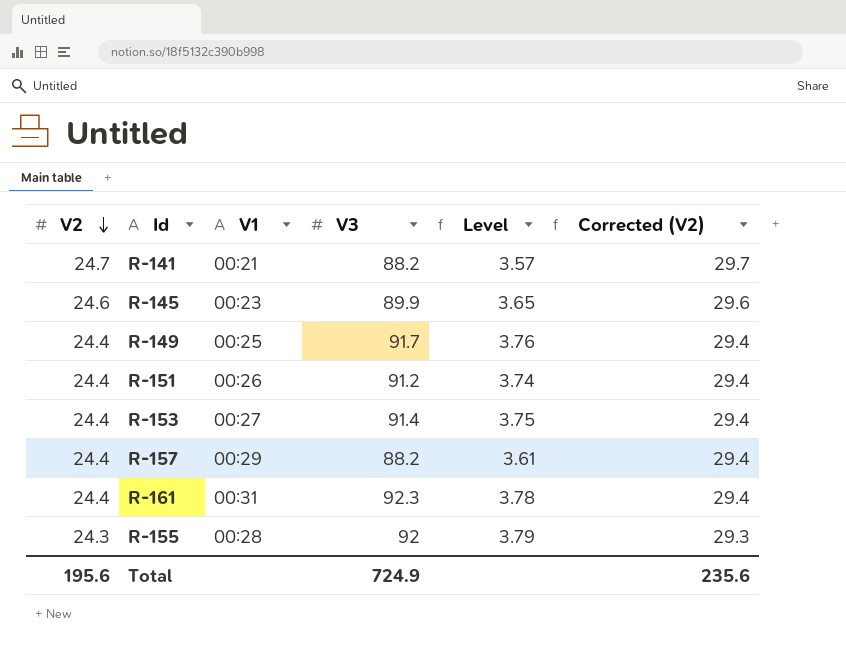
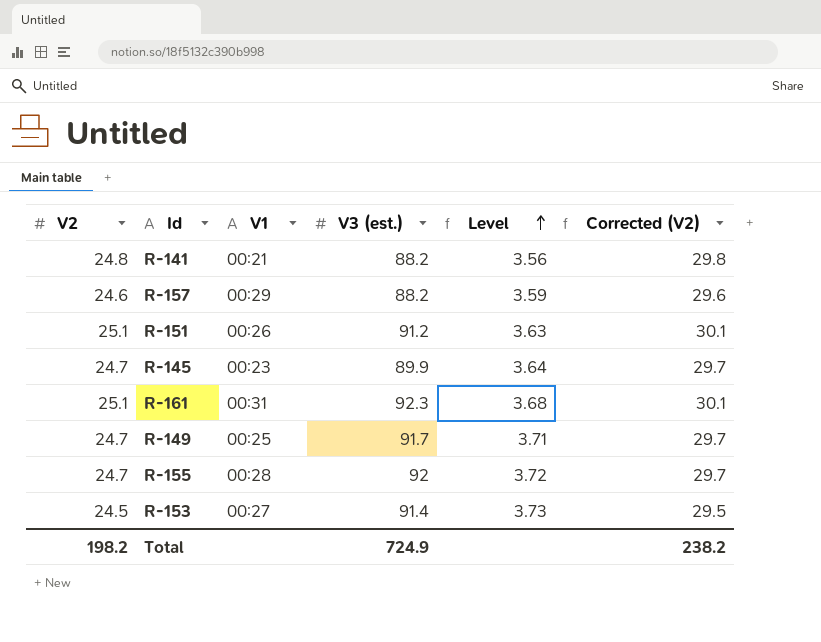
row order: V2 descending -> Level ascending
column name: V3 -> V3 (est.)
R-141 | V2: 24.7 -> 24.8
R-141 | Level: 3.57 -> 3.56
R-141 | Corrected (V2): 29.7 -> 29.8
R-157 | V2: 24.4 -> 24.6
R-157 | Level: 3.61 -> 3.59
R-157 | Corrected (V2): 29.4 -> 29.6
R-151 | V2: 24.4 -> 25.1
R-151 | Level: 3.74 -> 3.63
R-151 | Corrected (V2): 29.4 -> 30.1
R-145 | V2: 24.6 -> 24.7
R-145 | Level: 3.65 -> 3.64
R-145 | Corrected (V2): 29.6 -> 29.7
R-161 | V2: 24.4 -> 25.1
R-161 | Level: 3.78 -> 3.68
R-161 | Corrected (V2): 29.4 -> 30.1
R-149 | V2: 24.4 -> 24.7
R-149 | Level: 3.76 -> 3.71
R-149 | Corrected (V2): 29.4 -> 29.7
R-155 | V2: 24.3 -> 24.7
R-155 | Level: 3.79 -> 3.72
R-155 | Corrected (V2): 29.3 -> 29.7
R-153 | V2: 24.4 -> 24.5
R-153 | Level: 3.75 -> 3.73
R-153 | Corrected (V2): 29.4 -> 29.5
Total | V2: 195.6 -> 198.2
Total | Corrected (V2): 235.6 -> 238.2

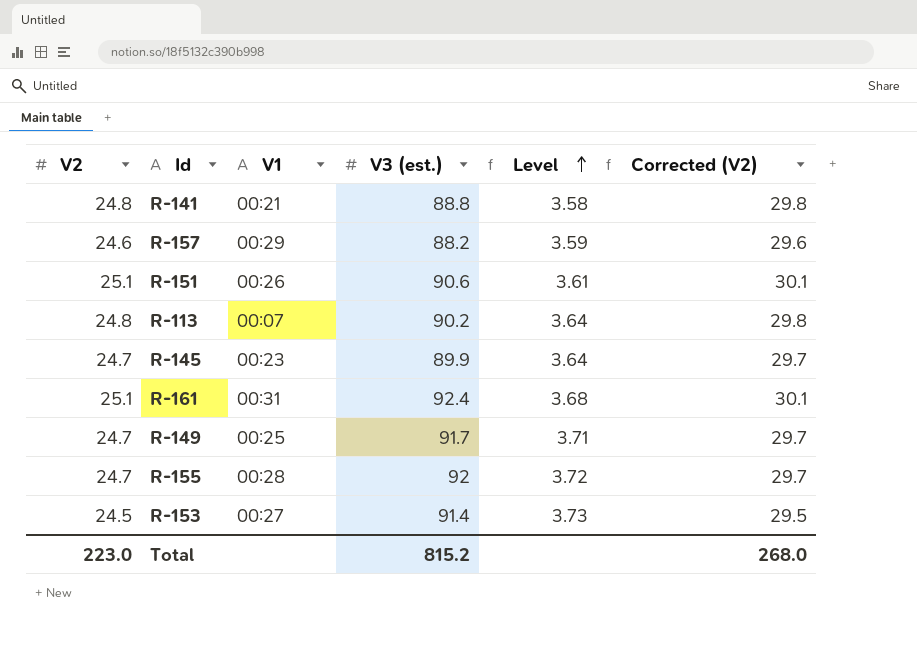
R-141 | V3 (est.): 88.2 -> 88.8
R-141 | Level: 3.56 -> 3.58
R-151 | V3 (est.): 91.2 -> 90.6
R-151 | Level: 3.63 -> 3.61
row R-113: none -> 24.8 | 00:07 | 90.2 | 3.64 | 29.8
R-161 | V3 (est.): 92.3 -> 92.4
Total | V2: 198.2 -> 223.0
Total | V3 (est.): 724.9 -> 815.2
Total | Corrected (V2): 238.2 -> 268.0

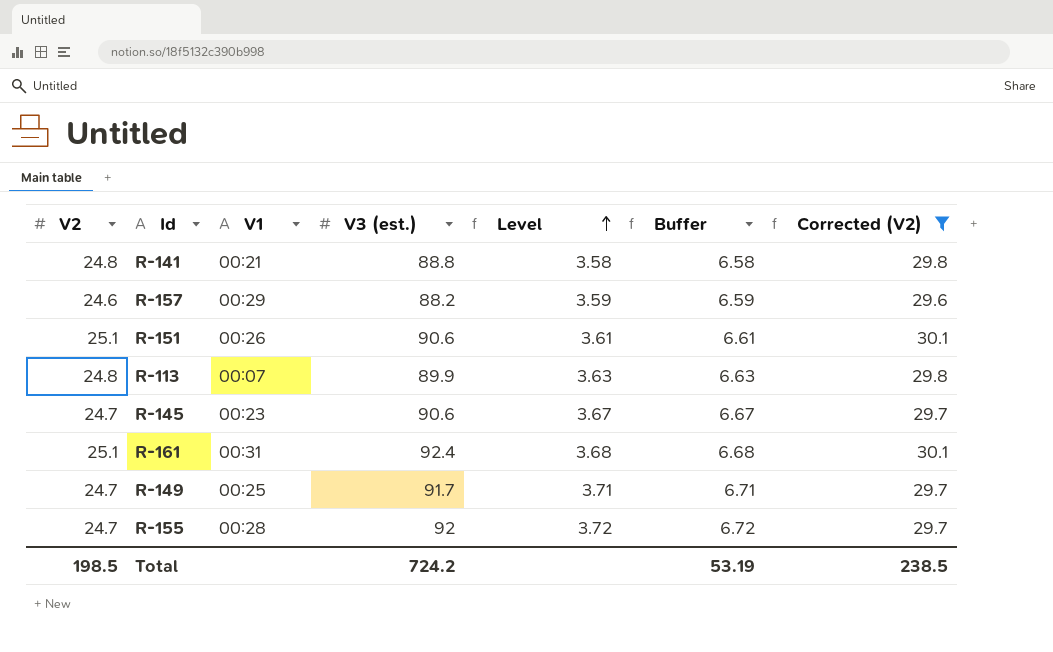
filter: none -> Corrected (V2) != 29.5
column Buffer | formula: none -> [Level] + 3
R-113 | V3 (est.): 90.2 -> 89.9
R-113 | Level: 3.64 -> 3.63
R-145 | V3 (est.): 89.9 -> 90.6
R-145 | Level: 3.64 -> 3.67
Total | V2: 223.0 -> 198.5
Total | V3 (est.): 815.2 -> 724.2
Total | Corrected (V2): 268.0 -> 238.5

